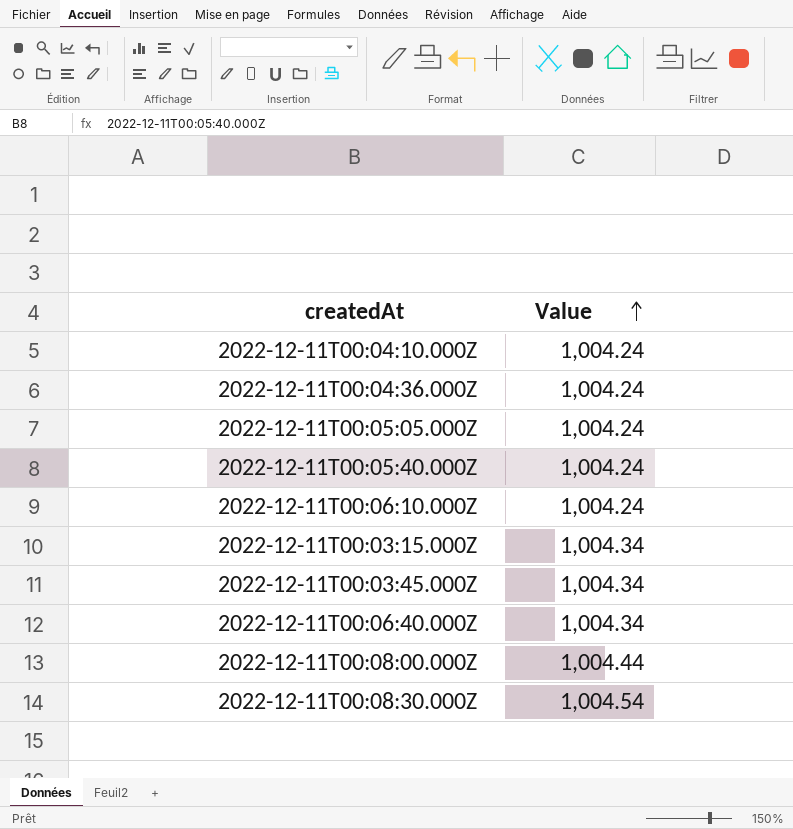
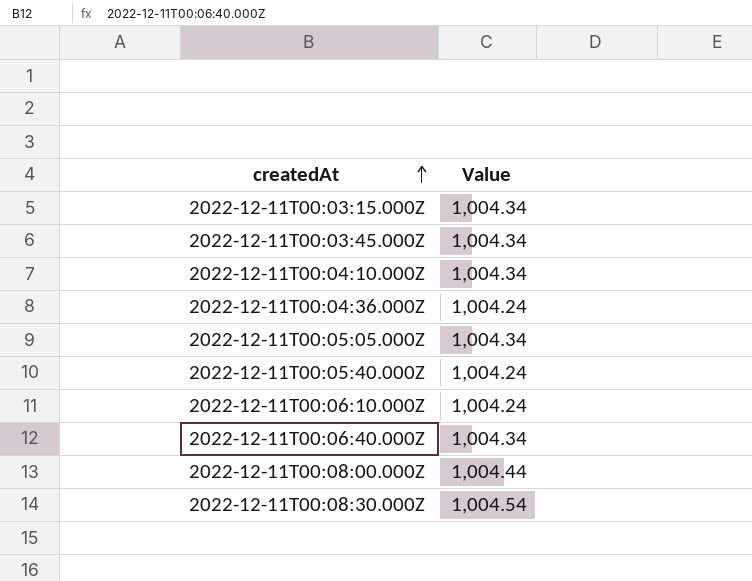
row order: Value ascending -> createdAt ascending
2022-12-11T00:04:10.000Z | Value: 1,004.24 -> 1,004.34
2022-12-11T00:05:05.000Z | Value: 1,004.24 -> 1,004.34

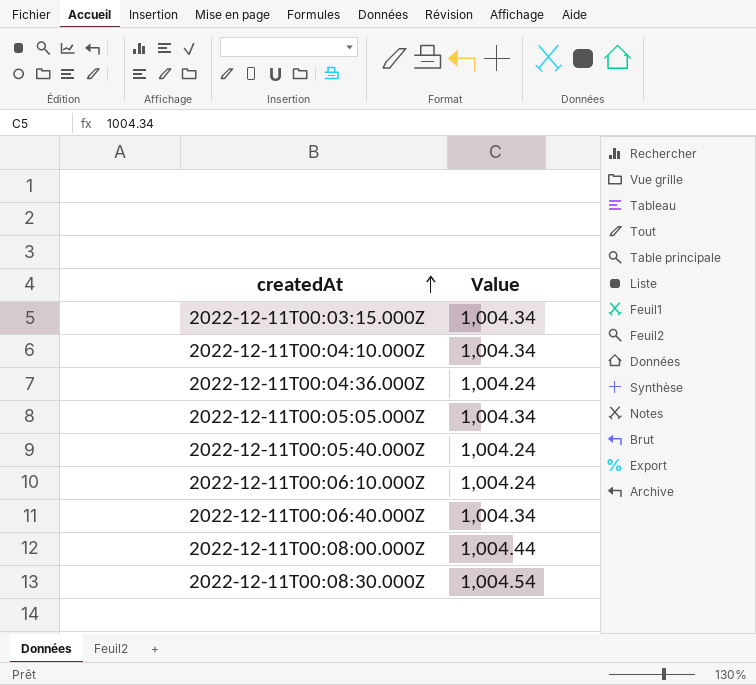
row 2022-12-11T00:03:45.000Z: 1,004.34 -> none

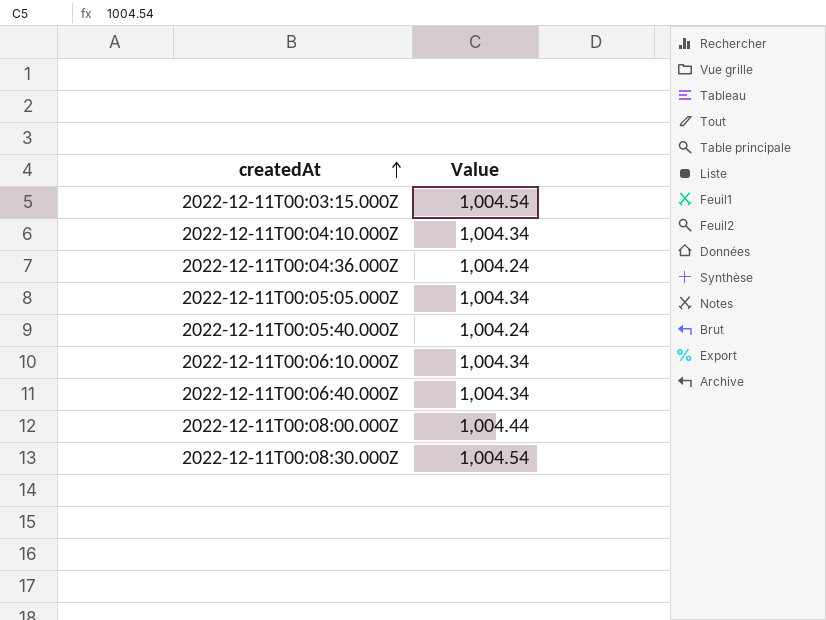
2022-12-11T00:03:15.000Z | Value: 1,004.34 -> 1,004.54
2022-12-11T00:06:10.000Z | Value: 1,004.24 -> 1,004.34

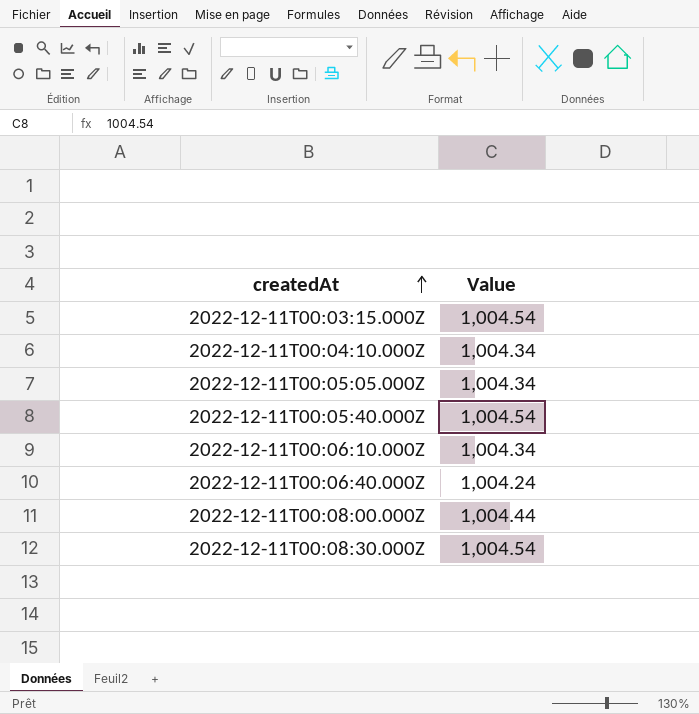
row 2022-12-11T00:04:36.000Z: 1,004.24 -> none
2022-12-11T00:05:40.000Z | Value: 1,004.24 -> 1,004.54
2022-12-11T00:06:40.000Z | Value: 1,004.34 -> 1,004.24

